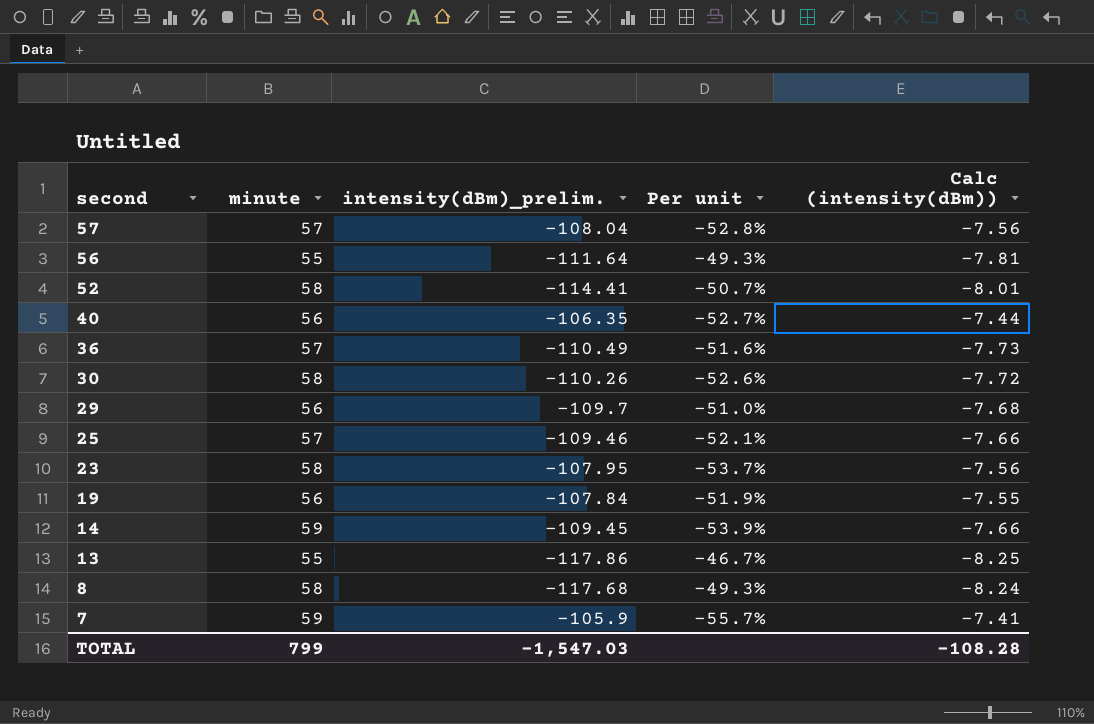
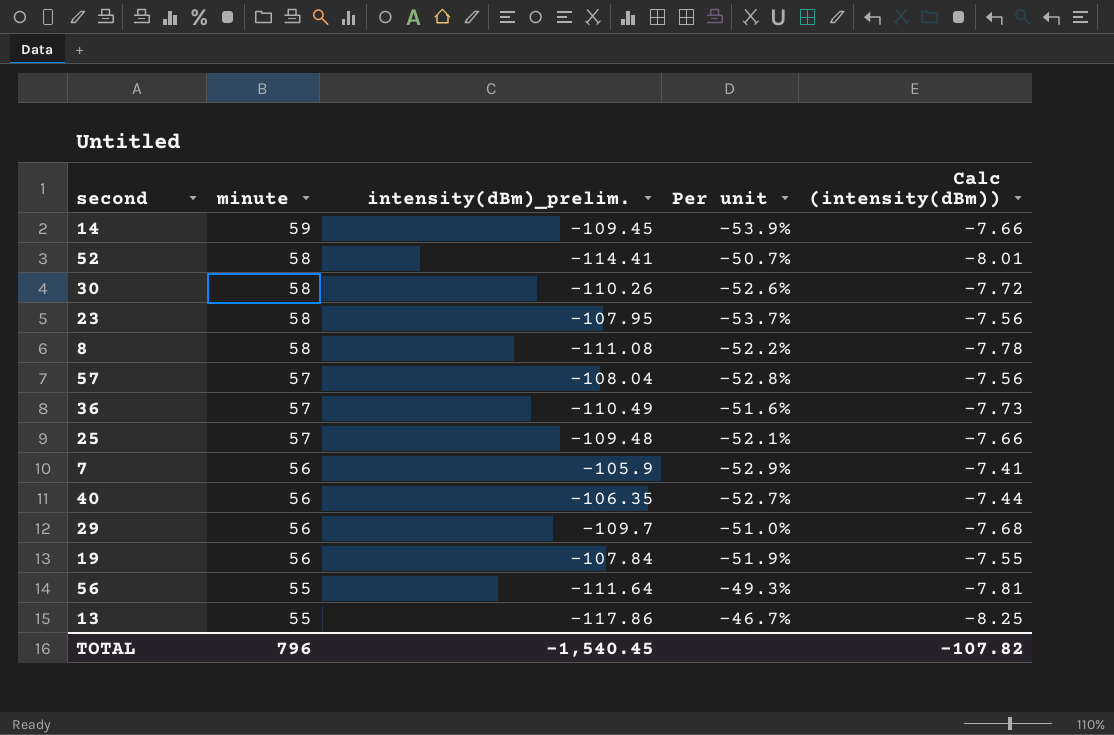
row order: second descending -> minute descending
8 | intensity(dBm)_prelim.: -117.68 -> -111.08
8 | Per unit: -49.3% -> -52.2%
8 | Calc (intensity(dBm)): -8.24 -> -7.78
25 | intensity(dBm)_prelim.: -109.46 -> -109.48
7 | minute: 59 -> 56
7 | Per unit: -55.7% -> -52.9%
TOTAL | minute: 799 -> 796
TOTAL | intensity(dBm)_prelim.: -1,547.03 -> -1,540.45
TOTAL | Calc (intensity(dBm)): -108.28 -> -107.82

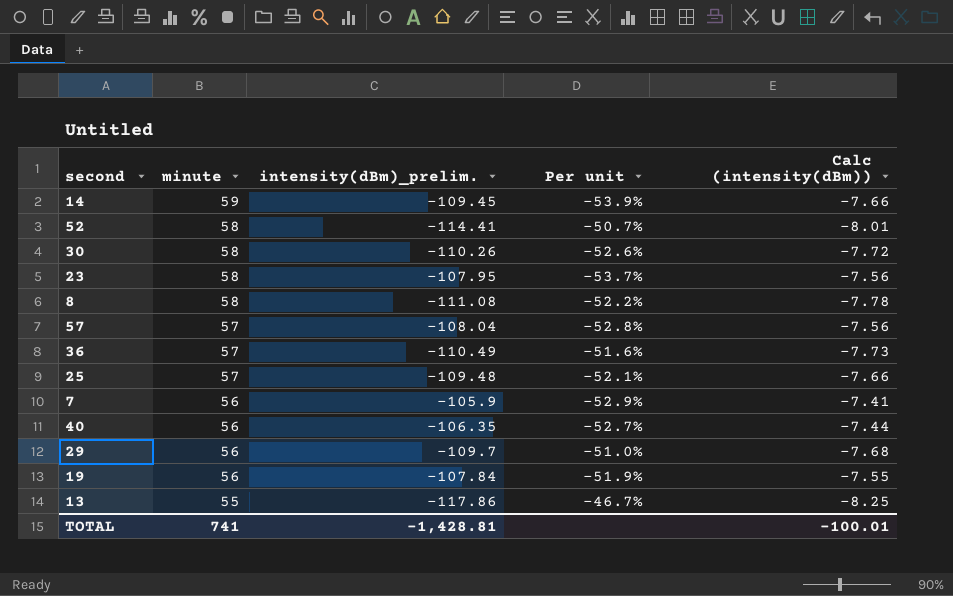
row 56: 55 | -111.64 | -49.3% | -7.81 -> none
TOTAL | minute: 796 -> 741
TOTAL | intensity(dBm)_prelim.: -1,540.45 -> -1,428.81
TOTAL | Calc (intensity(dBm)): -107.82 -> -100.01

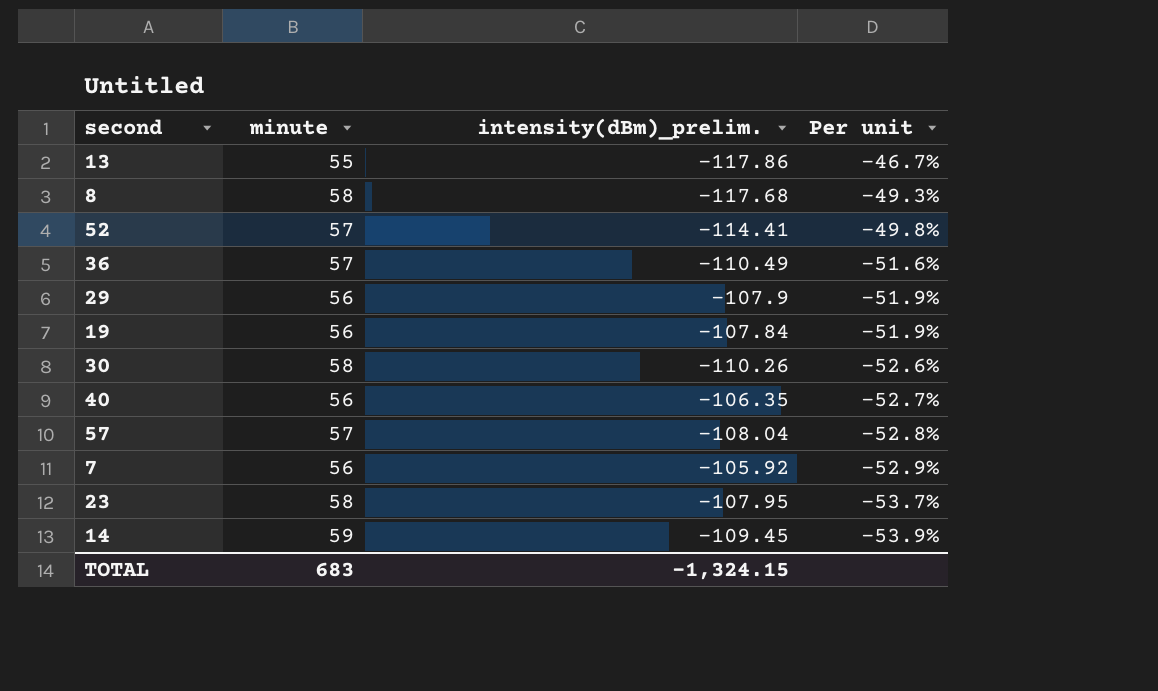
row order: minute descending -> Per unit descending
column Calc (intensity(dBm)) | formula: [intensity(dBm)_prelim.] * 0.07 -> none
row 25: 57 | -109.48 | -52.1% | -7.66 -> none
8 | intensity(dBm)_prelim.: -111.08 -> -117.68
8 | Per unit: -52.2% -> -49.3%
52 | minute: 58 -> 57
52 | Per unit: -50.7% -> -49.8%
29 | intensity(dBm)_prelim.: -109.7 -> -107.9
29 | Per unit: -51.0% -> -51.9%
7 | intensity(dBm)_prelim.: -105.9 -> -105.92
TOTAL | minute: 741 -> 683
TOTAL | intensity(dBm)_prelim.: -1,428.81 -> -1,324.15

